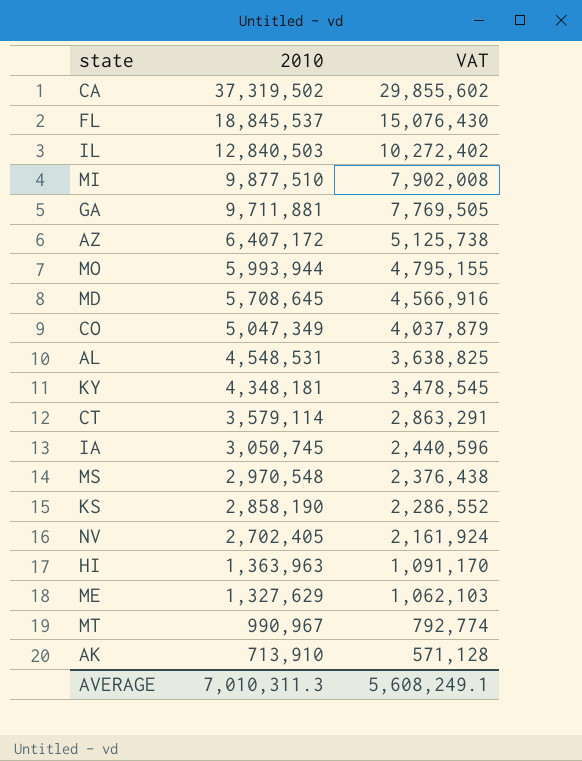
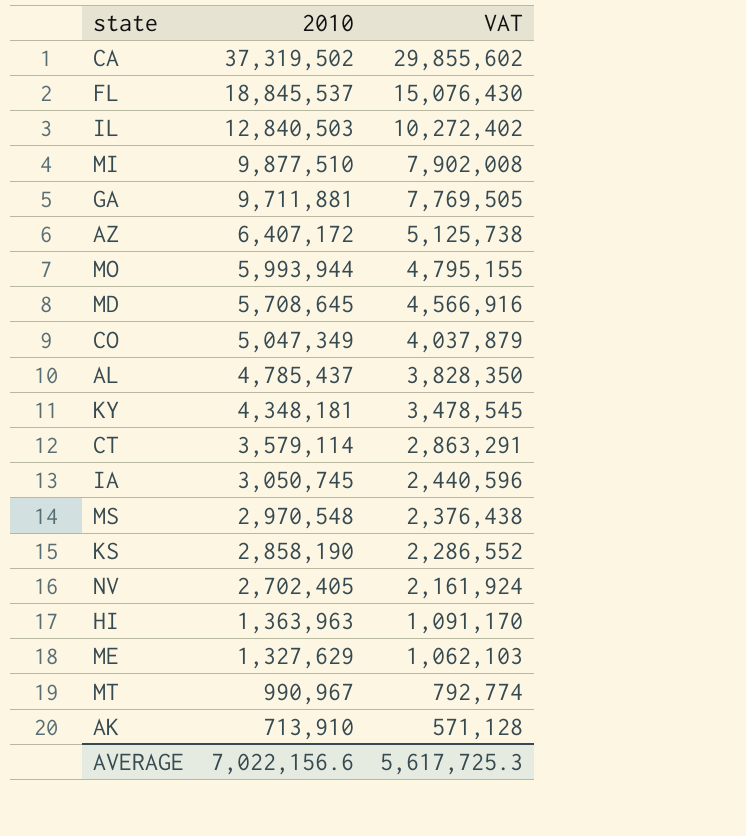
AL | 2010: 4,548,531 -> 4,785,437
AL | VAT: 3,638,825 -> 3,828,350
AVERAGE | 2010: 7,010,311.3 -> 7,022,156.6
AVERAGE | VAT: 5,608,249.1 -> 5,617,725.3

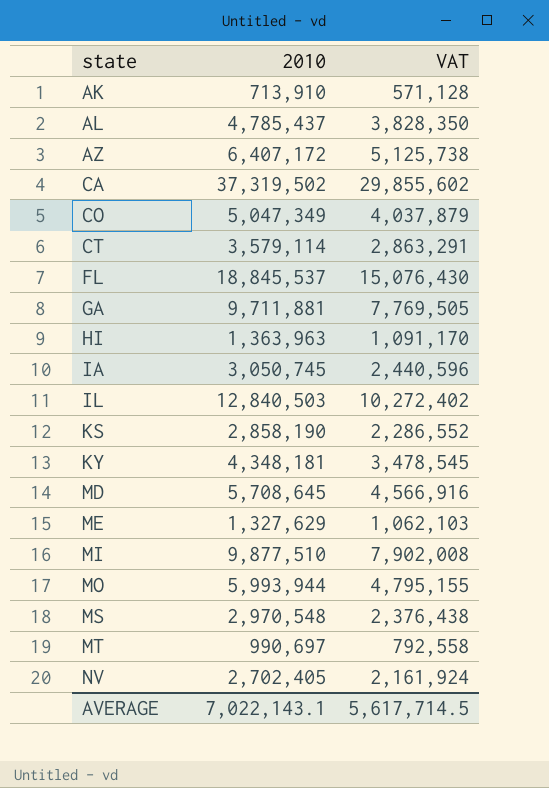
row order: 2010 descending -> state ascending
MT | 2010: 990,967 -> 990,697
MT | VAT: 792,774 -> 792,558
AVERAGE | 2010: 7,022,156.6 -> 7,022,143.1
AVERAGE | VAT: 5,617,725.3 -> 5,617,714.5

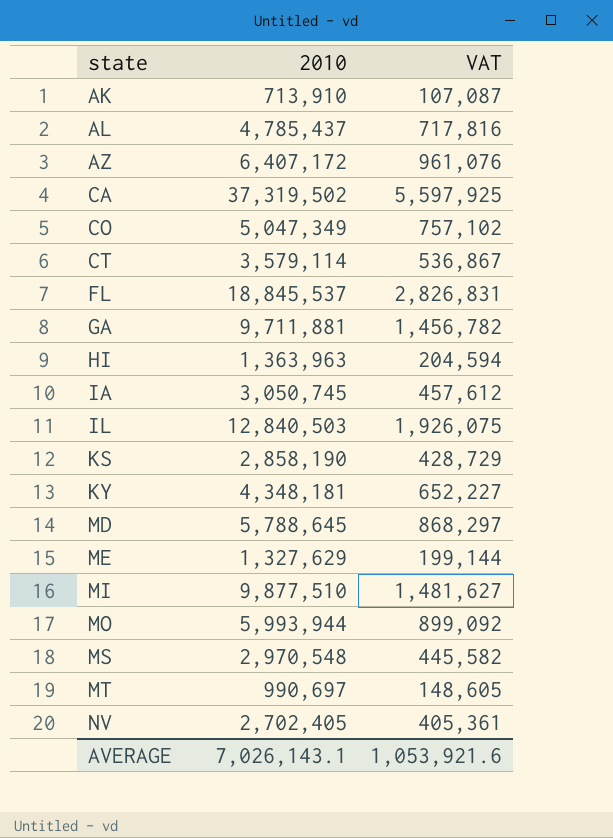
column VAT | formula: [2010] * 0.8 -> [2010] * 0.15
MD | 2010: 5,708,645 -> 5,788,645
AVERAGE | 2010: 7,022,143.1 -> 7,026,143.1
AVERAGE | VAT: 5,617,714.5 -> 1,053,921.6

